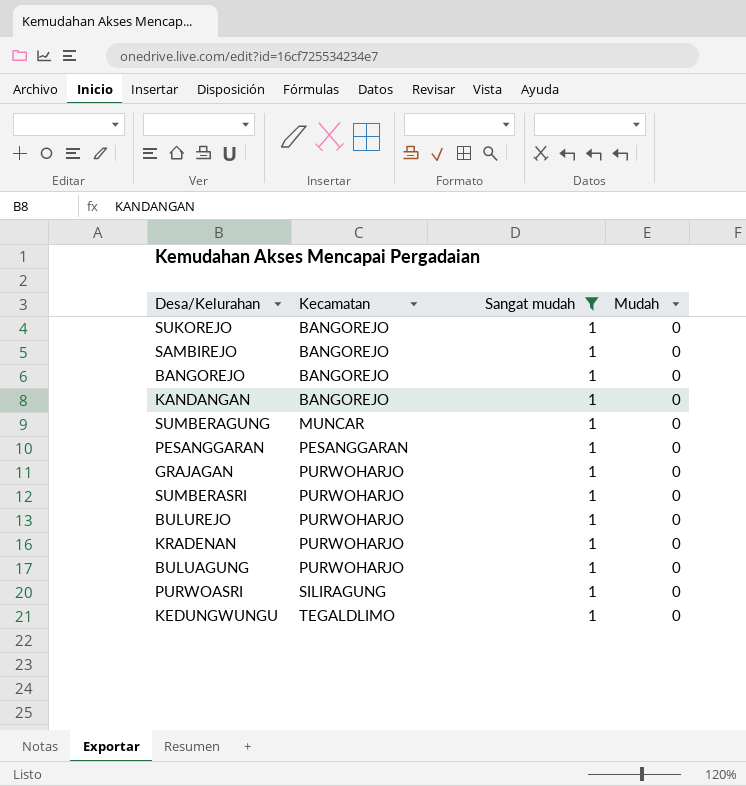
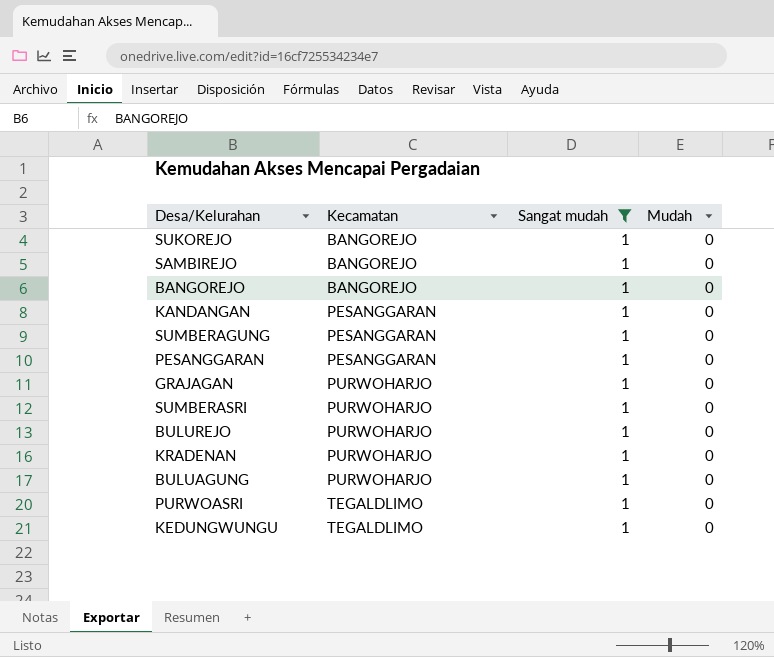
KANDANGAN | Kecamatan: BANGOREJO -> PESANGGARAN
SUMBERAGUNG | Kecamatan: MUNCAR -> PESANGGARAN
PURWOASRI | Kecamatan: SILIRAGUNG -> TEGALDLIMO

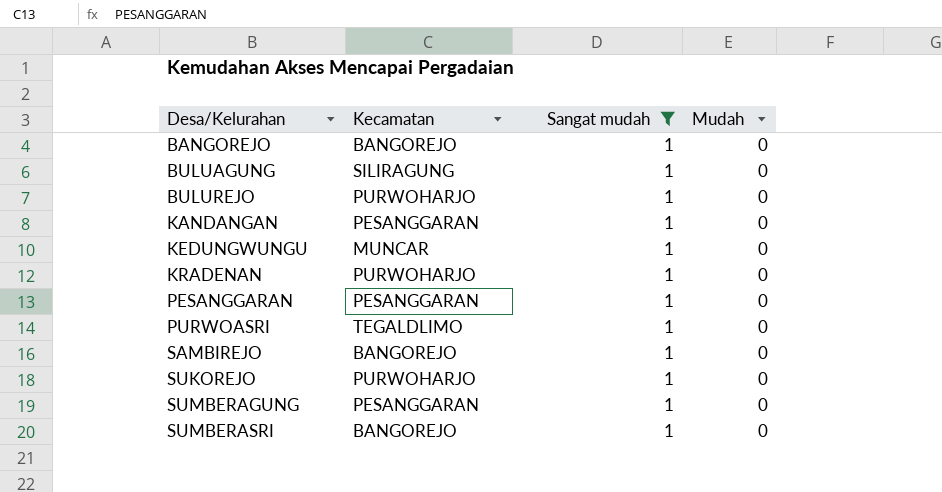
row order: Kecamatan ascending -> Desa/Kelurahan ascending
row GRAJAGAN: PURWOHARJO | 1 | 0 -> none
BULUAGUNG | Kecamatan: PURWOHARJO -> SILIRAGUNG
KEDUNGWUNGU | Kecamatan: TEGALDLIMO -> MUNCAR
SUKOREJO | Kecamatan: BANGOREJO -> PURWOHARJO
SUMBERASRI | Kecamatan: PURWOHARJO -> BANGOREJO

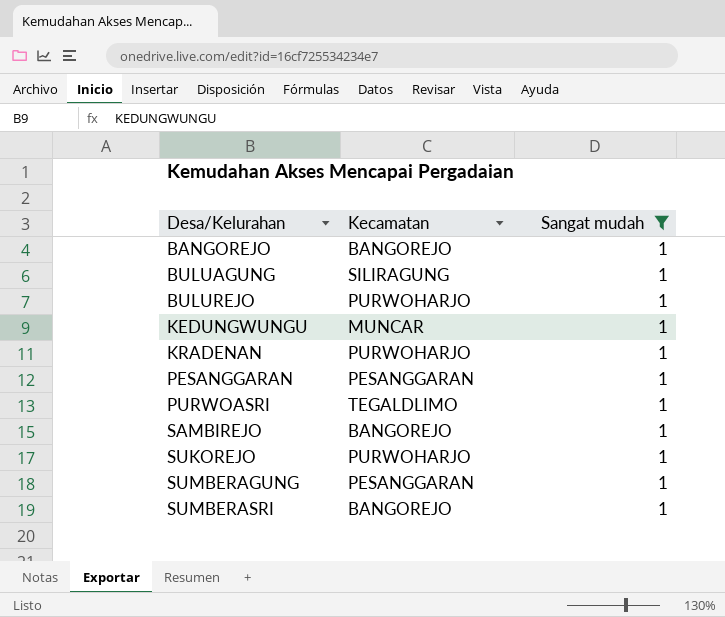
column Mudah | position: 4 -> none
row KANDANGAN: PESANGGARAN | 1 | 0 -> none

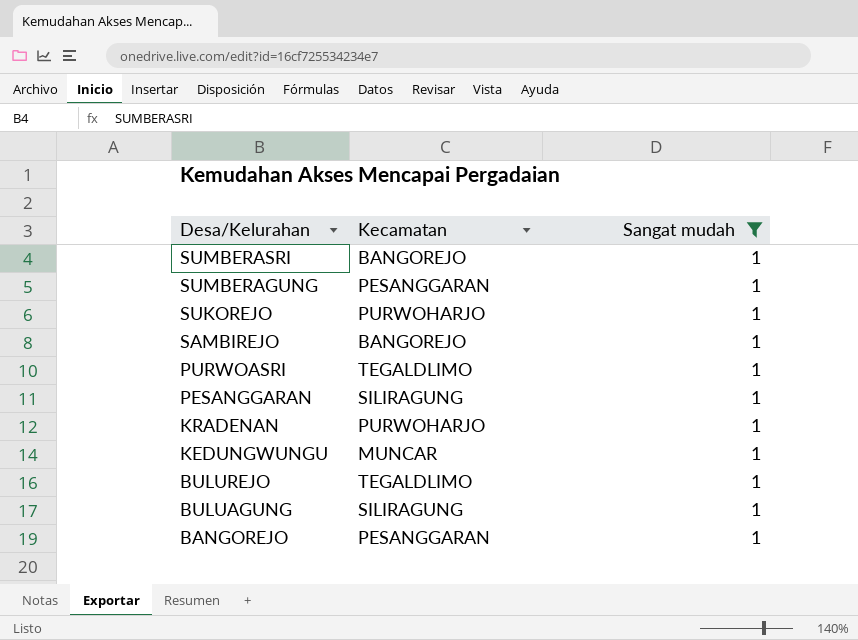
row order: Desa/Kelurahan ascending -> Desa/Kelurahan descending
PESANGGARAN | Kecamatan: PESANGGARAN -> SILIRAGUNG
BULUREJO | Kecamatan: PURWOHARJO -> TEGALDLIMO
BANGOREJO | Kecamatan: BANGOREJO -> PESANGGARAN

